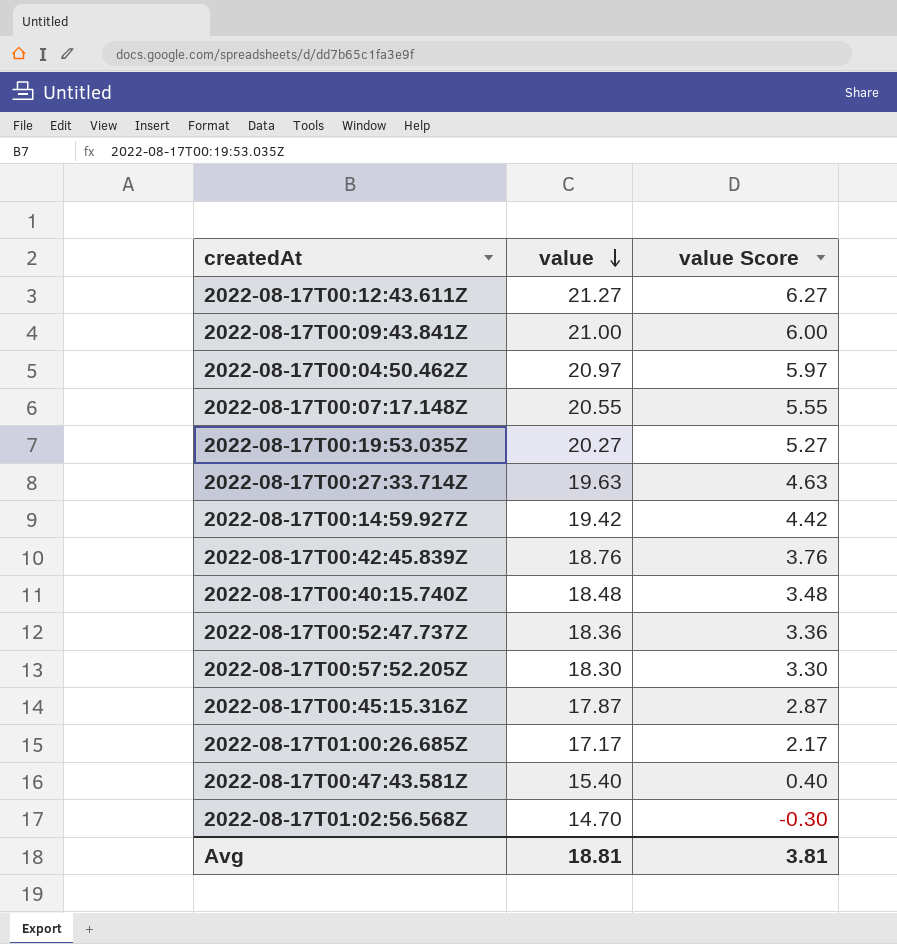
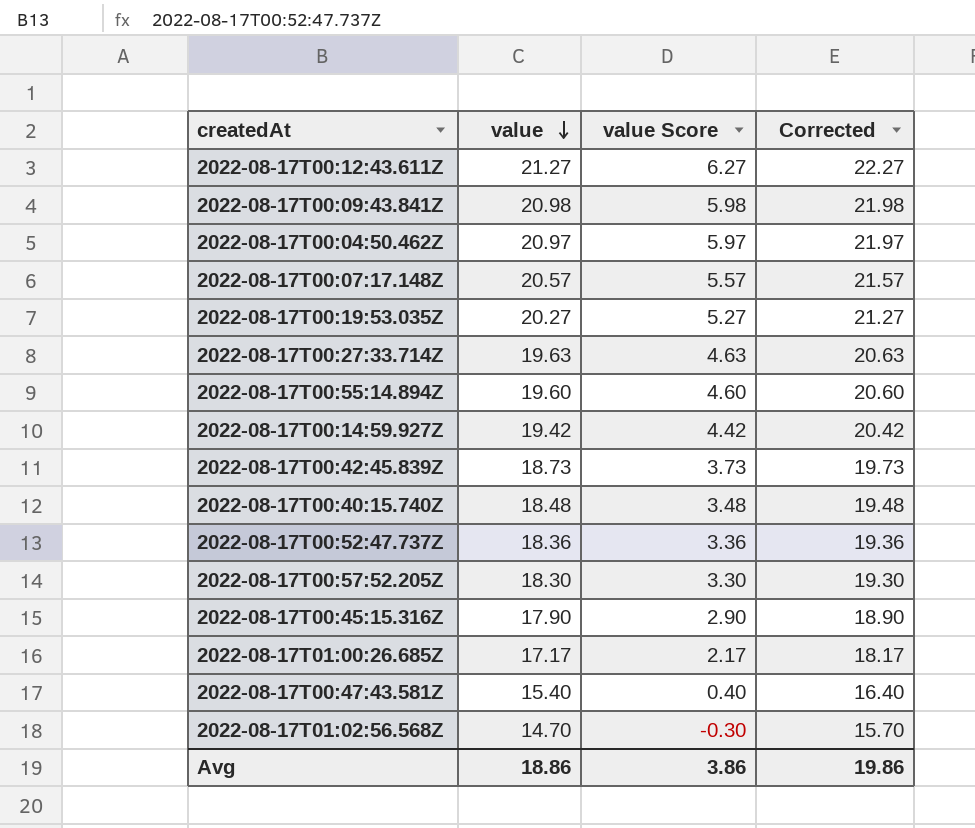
column Corrected | formula: none -> [value] + 1
2022-08-17T00:09:43.841Z | value: 21.00 -> 20.98
2022-08-17T00:09:43.841Z | value Score: 6.00 -> 5.98
2022-08-17T00:07:17.148Z | value: 20.55 -> 20.57
2022-08-17T00:07:17.148Z | value Score: 5.55 -> 5.57
row 2022-08-17T00:55:14.894Z: none -> 19.60 | 4.60 | 20.60
2022-08-17T00:42:45.839Z | value: 18.76 -> 18.73
2022-08-17T00:42:45.839Z | value Score: 3.76 -> 3.73
2022-08-17T00:45:15.316Z | value: 17.87 -> 17.90
2022-08-17T00:45:15.316Z | value Score: 2.87 -> 2.90
Avg | value: 18.81 -> 18.86
Avg | value Score: 3.81 -> 3.86

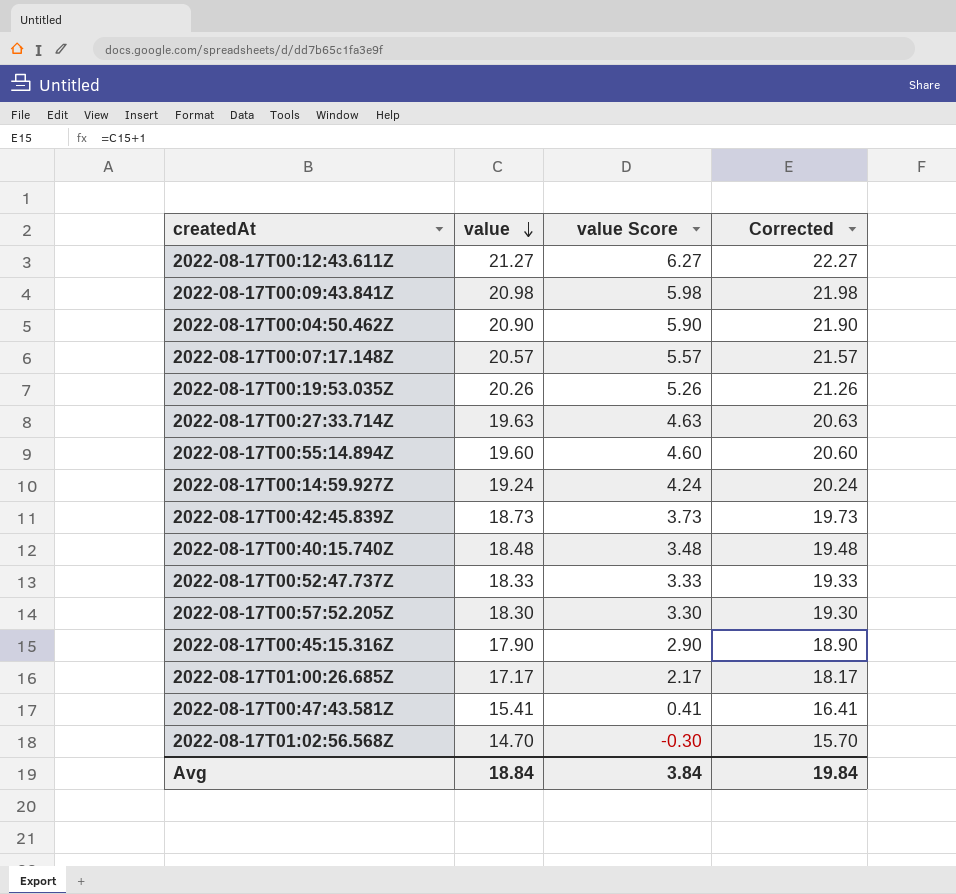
2022-08-17T00:04:50.462Z | value: 20.97 -> 20.90
2022-08-17T00:04:50.462Z | value Score: 5.97 -> 5.90
2022-08-17T00:04:50.462Z | Corrected: 21.97 -> 21.90
2022-08-17T00:19:53.035Z | value: 20.27 -> 20.26
2022-08-17T00:19:53.035Z | value Score: 5.27 -> 5.26
2022-08-17T00:19:53.035Z | Corrected: 21.27 -> 21.26
2022-08-17T00:14:59.927Z | value: 19.42 -> 19.24
2022-08-17T00:14:59.927Z | value Score: 4.42 -> 4.24
2022-08-17T00:14:59.927Z | Corrected: 20.42 -> 20.24
2022-08-17T00:52:47.737Z | value: 18.36 -> 18.33
2022-08-17T00:52:47.737Z | value Score: 3.36 -> 3.33
2022-08-17T00:52:47.737Z | Corrected: 19.36 -> 19.33
2022-08-17T00:47:43.581Z | value: 15.40 -> 15.41
2022-08-17T00:47:43.581Z | value Score: 0.40 -> 0.41
2022-08-17T00:47:43.581Z | Corrected: 16.40 -> 16.41
Avg | value: 18.86 -> 18.84
Avg | value Score: 3.86 -> 3.84
Avg | Corrected: 19.86 -> 19.84

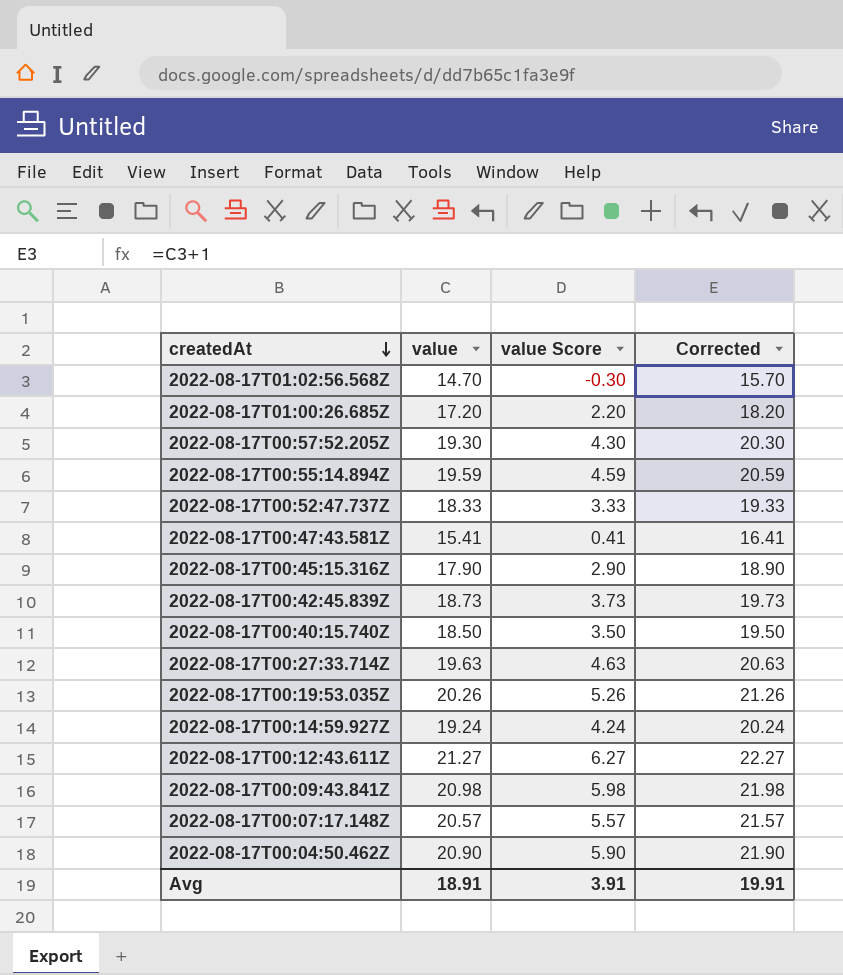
row order: value descending -> createdAt descending
2022-08-17T01:00:26.685Z | value: 17.17 -> 17.20
2022-08-17T01:00:26.685Z | value Score: 2.17 -> 2.20
2022-08-17T01:00:26.685Z | Corrected: 18.17 -> 18.20
2022-08-17T00:57:52.205Z | value: 18.30 -> 19.30
2022-08-17T00:57:52.205Z | value Score: 3.30 -> 4.30
2022-08-17T00:57:52.205Z | Corrected: 19.30 -> 20.30
2022-08-17T00:55:14.894Z | value: 19.60 -> 19.59
2022-08-17T00:55:14.894Z | value Score: 4.60 -> 4.59
2022-08-17T00:55:14.894Z | Corrected: 20.60 -> 20.59
2022-08-17T00:40:15.740Z | value: 18.48 -> 18.50
2022-08-17T00:40:15.740Z | value Score: 3.48 -> 3.50
2022-08-17T00:40:15.740Z | Corrected: 19.48 -> 19.50
Avg | value: 18.84 -> 18.91
Avg | value Score: 3.84 -> 3.91
Avg | Corrected: 19.84 -> 19.91

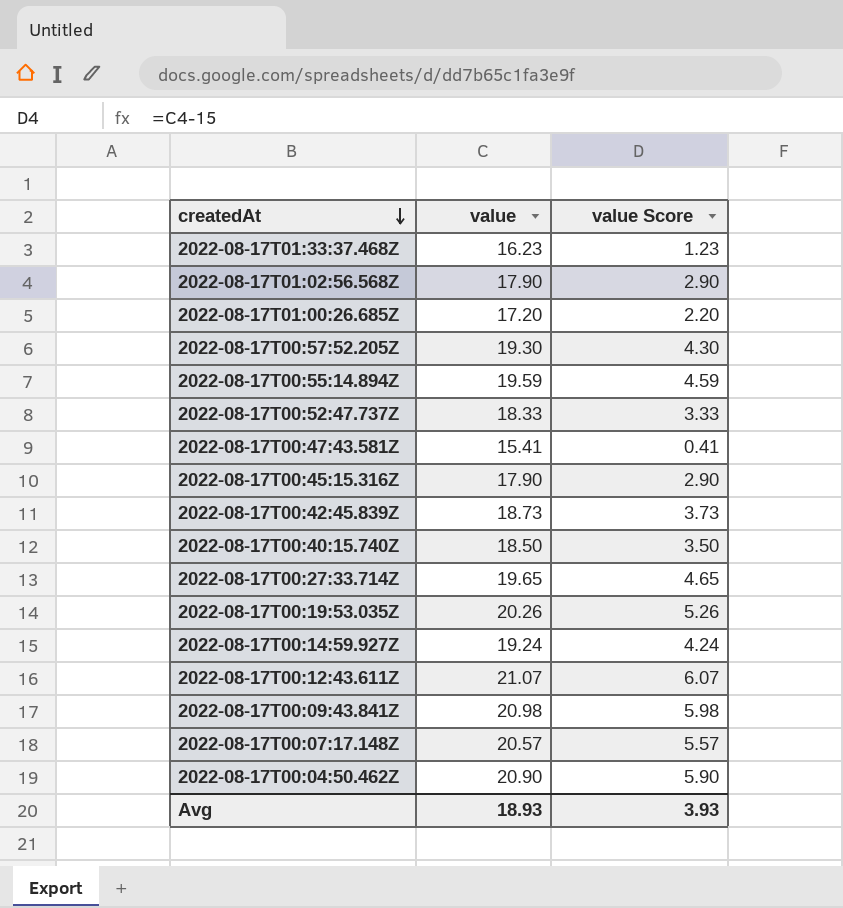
column Corrected | formula: [value] + 1 -> none
row 2022-08-17T01:33:37.468Z: none -> 16.23 | 1.23
2022-08-17T01:02:56.568Z | value: 14.70 -> 17.90
2022-08-17T01:02:56.568Z | value Score: -0.30 -> 2.90
2022-08-17T00:27:33.714Z | value: 19.63 -> 19.65
2022-08-17T00:27:33.714Z | value Score: 4.63 -> 4.65
2022-08-17T00:12:43.611Z | value: 21.27 -> 21.07
2022-08-17T00:12:43.611Z | value Score: 6.27 -> 6.07
Avg | value: 18.91 -> 18.93
Avg | value Score: 3.91 -> 3.93

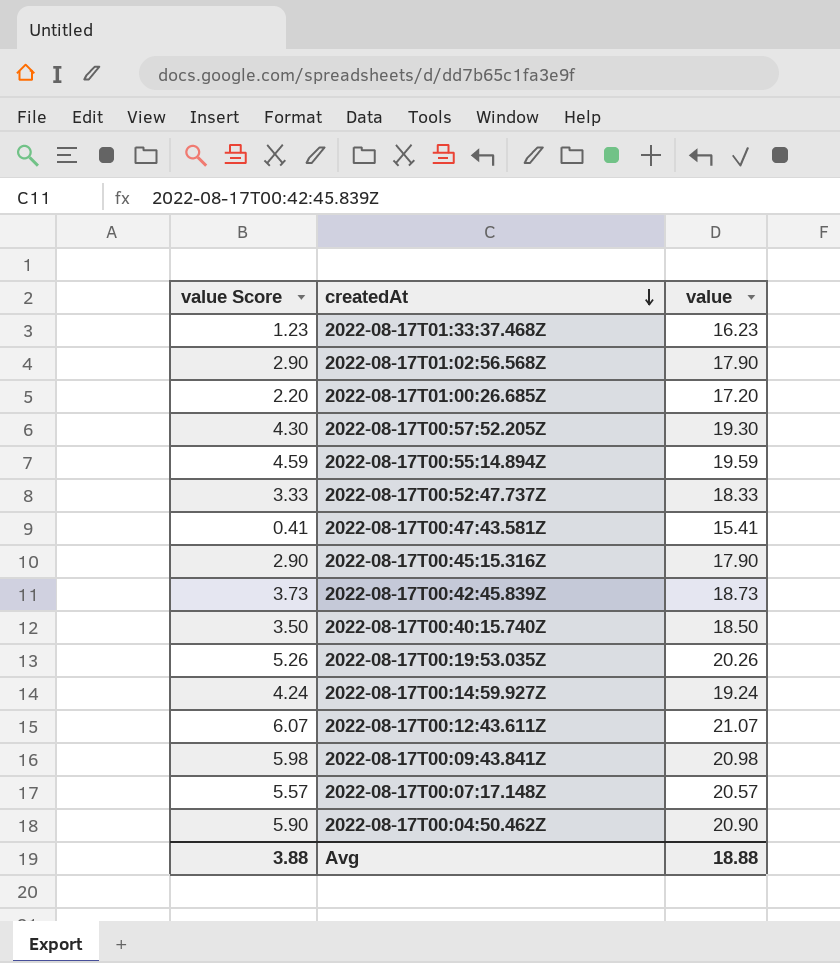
column value Score | position: 3 -> 1
row 2022-08-17T00:27:33.714Z: 19.65 | 4.65 -> none
Avg | value Score: 3.93 -> 3.88
Avg | value: 18.93 -> 18.88

